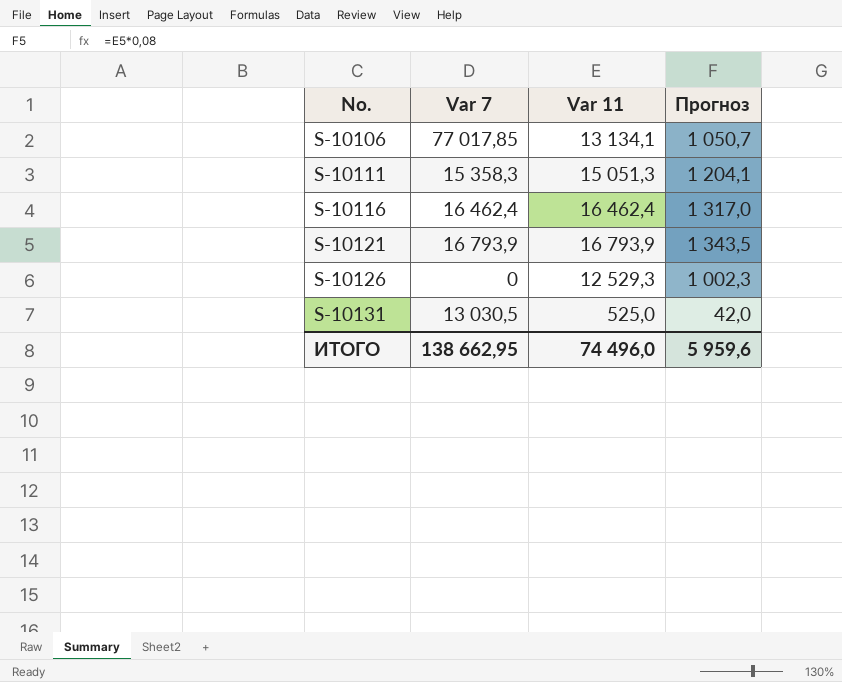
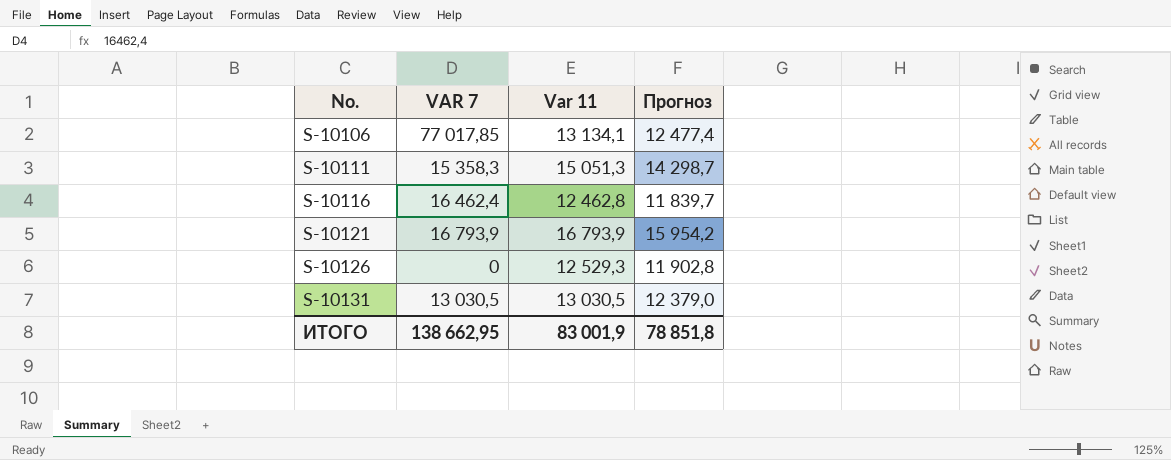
column name: Var 7 -> VAR 7
column Прогноз | formula: [Var 11] * 0,08 -> [Var 11] * 0,95
S-10116 | Var 11: 16 462,4 -> 12 462,8
S-10131 | Var 11: 525,0 -> 13 030,5
ИТОГО | Var 11: 74 496,0 -> 83 001,9
ИТОГО | Прогноз: 5 959,6 -> 78 851,8

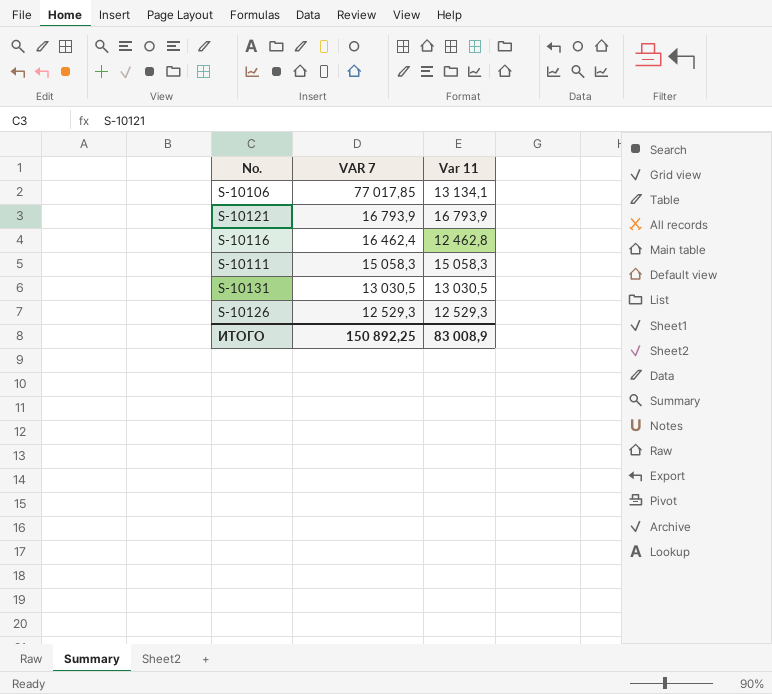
row order: No. ascending -> VAR 7 descending
column Прогноз | formula: [Var 11] * 0,95 -> none
S-10111 | VAR 7: 15 358,3 -> 15 058,3
S-10111 | Var 11: 15 051,3 -> 15 058,3
S-10126 | VAR 7: 0 -> 12 529,3
ИТОГО | VAR 7: 138 662,95 -> 150 892,25
ИТОГО | Var 11: 83 001,9 -> 83 008,9

